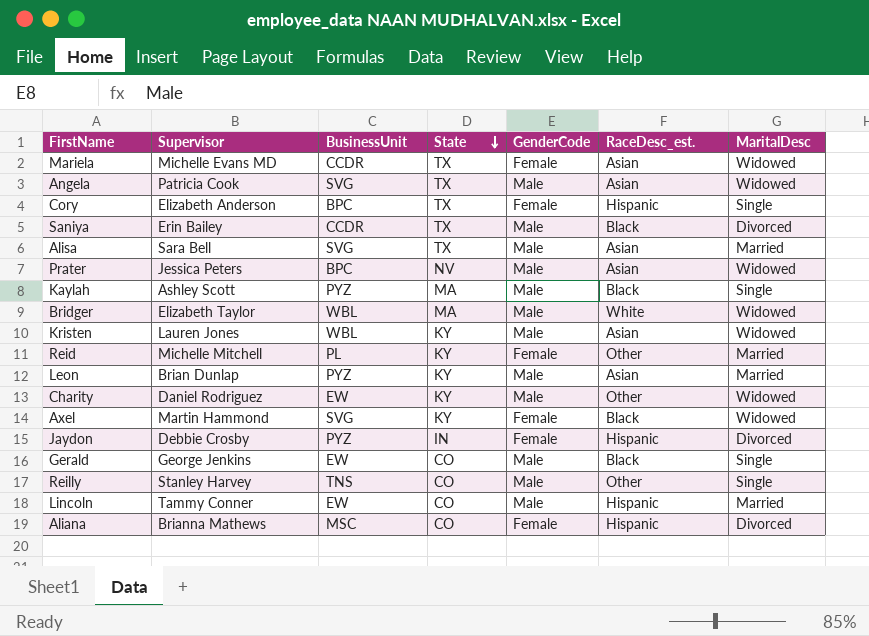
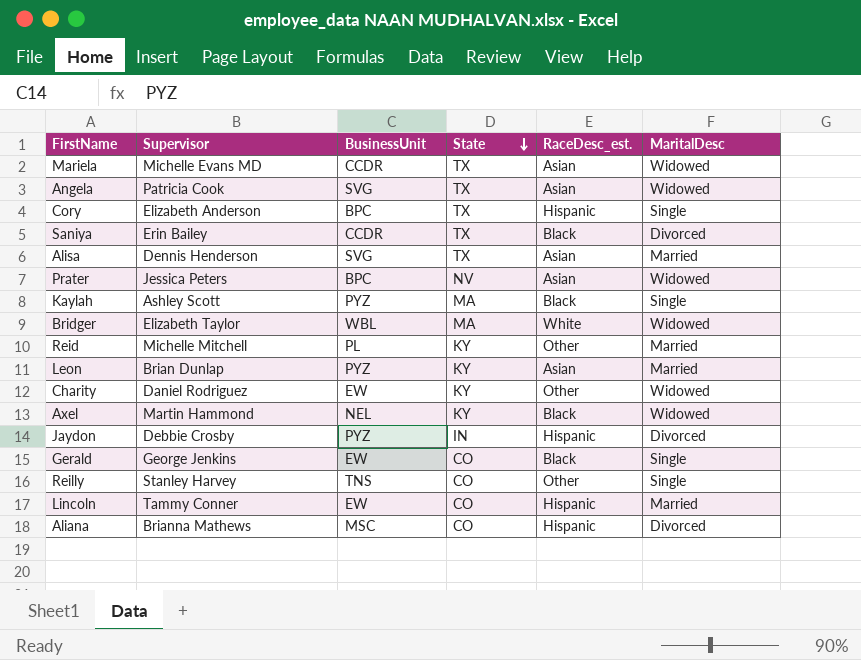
column GenderCode | position: 5 -> none
row Kristen: Lauren Jones | WBL | KY | Male | Asian | Widowed -> none
Alisa | Supervisor: Sara Bell -> Dennis Henderson
Axel | BusinessUnit: SVG -> NEL

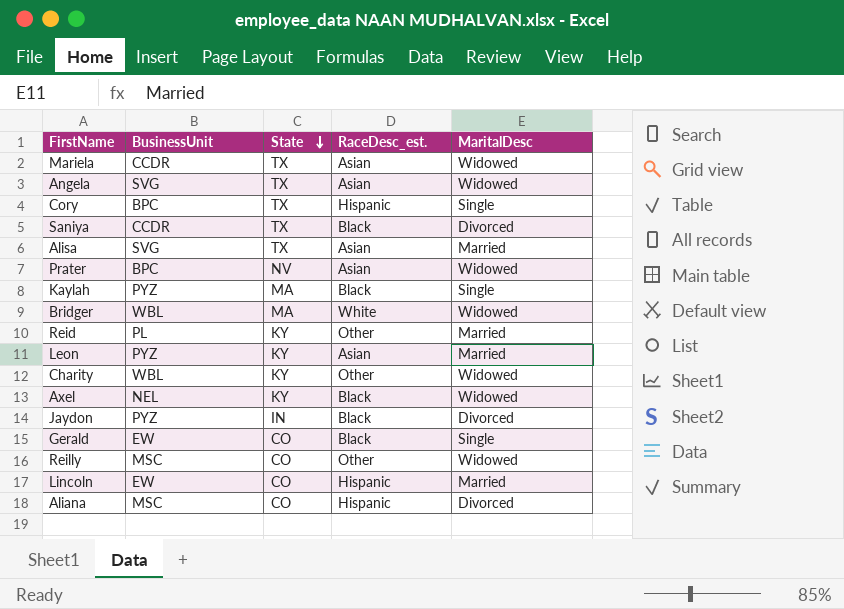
column Supervisor | position: 2 -> none
Charity | BusinessUnit: EW -> WBL
Jaydon | RaceDesc_est.: Hispanic -> Black
Reilly | BusinessUnit: TNS -> MSC
Reilly | MaritalDesc: Single -> Widowed

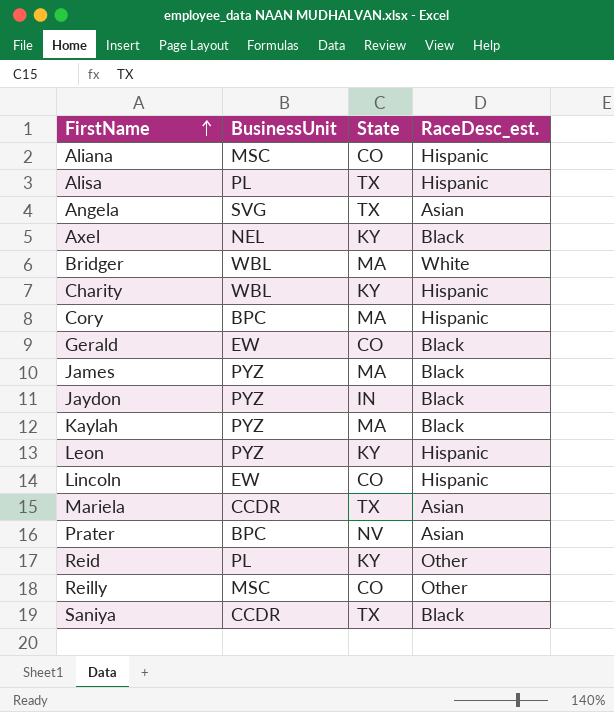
row order: State descending -> FirstName ascending
column MaritalDesc | position: 5 -> none
Alisa | BusinessUnit: SVG -> PL
Alisa | RaceDesc_est.: Asian -> Hispanic
Charity | RaceDesc_est.: Other -> Hispanic
Cory | State: TX -> MA
row James: none -> PYZ | MA | Black
Leon | RaceDesc_est.: Asian -> Hispanic

